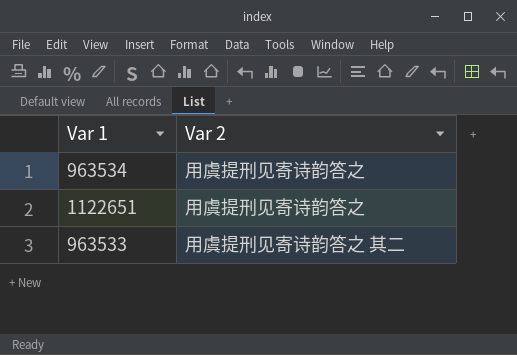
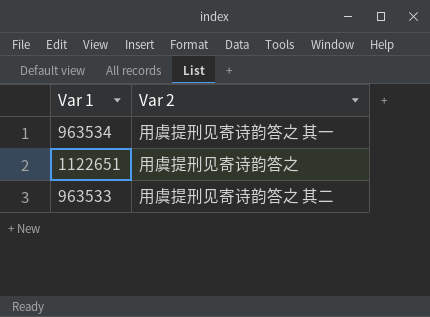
963534 | Var 2: 用虞提刑见寄诗韵答之 -> 用虞提刑见寄诗韵答之 其一

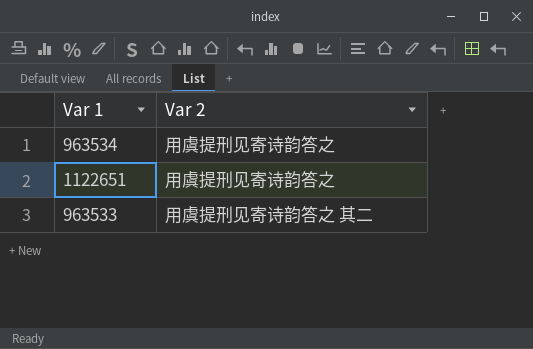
963534 | Var 2: 用虞提刑见寄诗韵答之 其一 -> 用虞提刑见寄诗韵答之

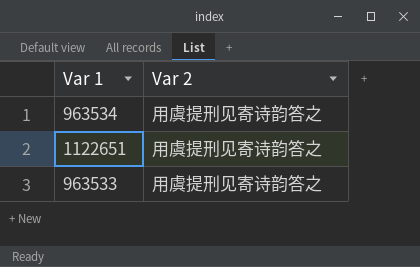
963533 | Var 2: 用虞提刑见寄诗韵答之 其二 -> 用虞提刑见寄诗韵答之

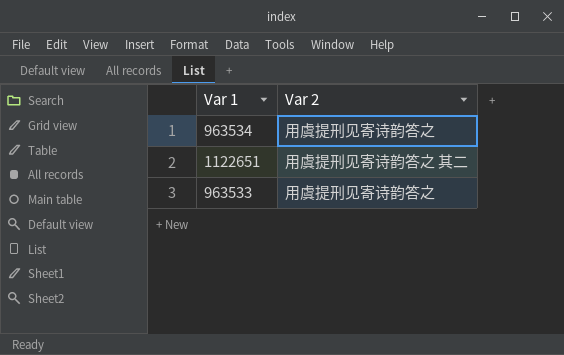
1122651 | Var 2: 用虞提刑见寄诗韵答之 -> 用虞提刑见寄诗韵答之 其二

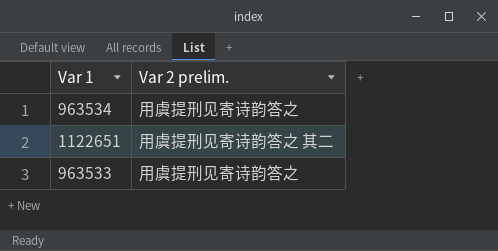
column name: Var 2 -> Var 2 prelim.

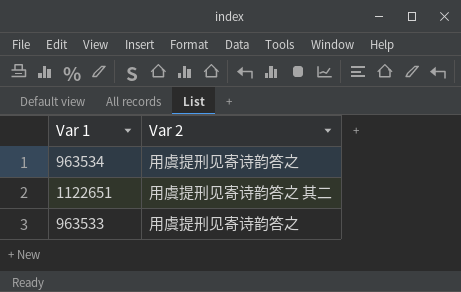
column name: Var 2 prelim. -> Var 2

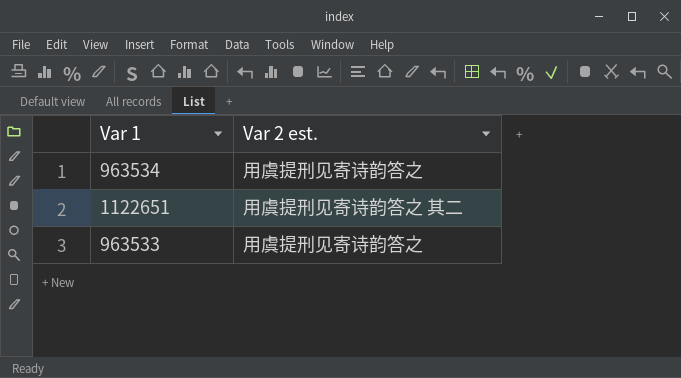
column name: Var 2 -> Var 2 est.

